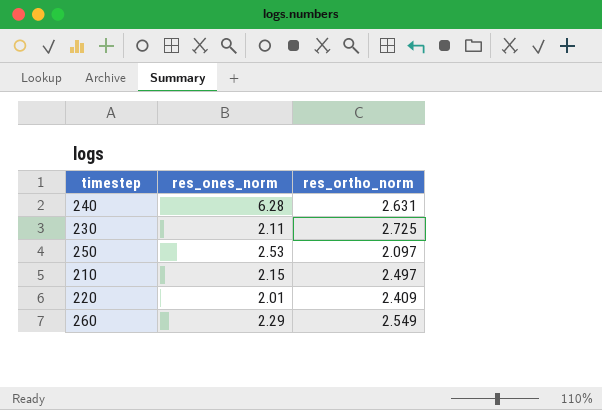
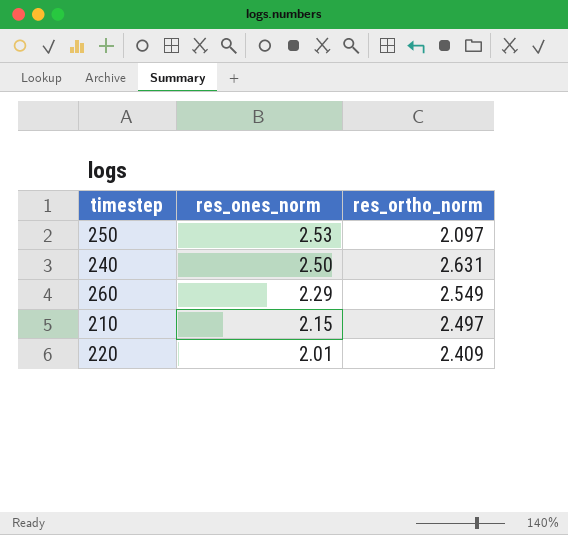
row order: none -> res_ones_norm descending
row 230: 2.11 | 2.725 -> none
240 | res_ones_norm: 6.28 -> 2.50

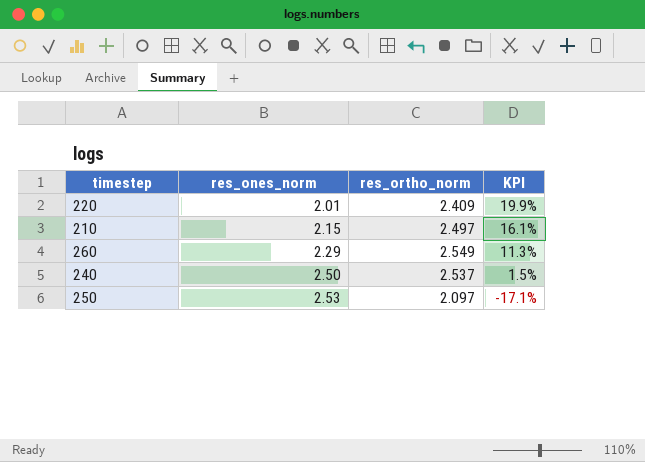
row order: res_ones_norm descending -> res_ones_norm ascending
column KPI | formula: none -> ([res_ortho_norm] - [res_ones_norm]) / [res_ones_norm]
240 | res_ortho_norm: 2.631 -> 2.537

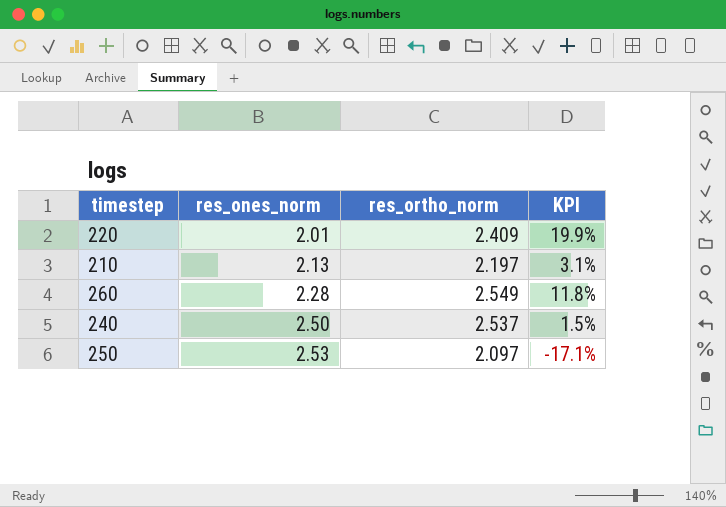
210 | res_ones_norm: 2.15 -> 2.13
210 | res_ortho_norm: 2.497 -> 2.197
210 | KPI: 16.1% -> 3.1%
260 | res_ones_norm: 2.29 -> 2.28
260 | KPI: 11.3% -> 11.8%

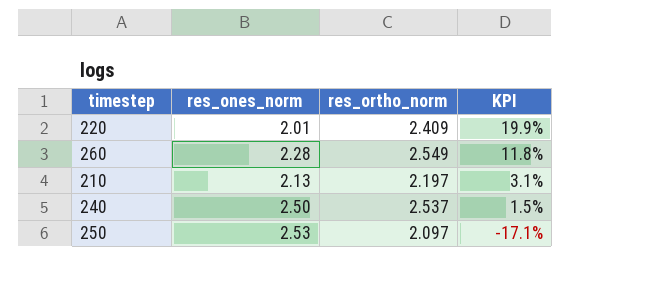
row order: res_ones_norm ascending -> KPI descending

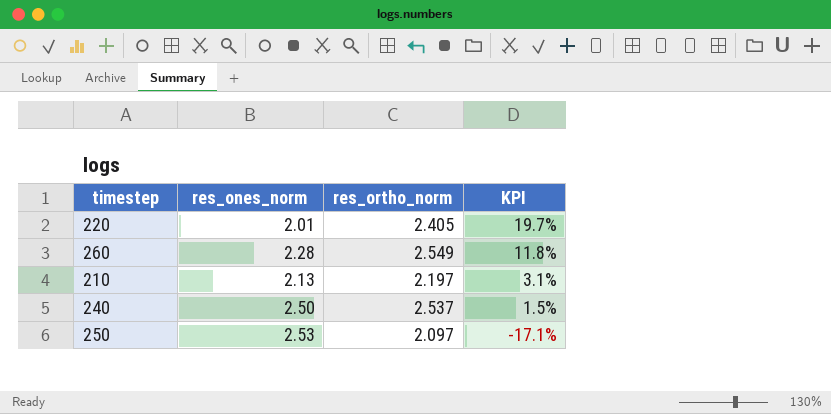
220 | res_ortho_norm: 2.409 -> 2.405
220 | KPI: 19.9% -> 19.7%

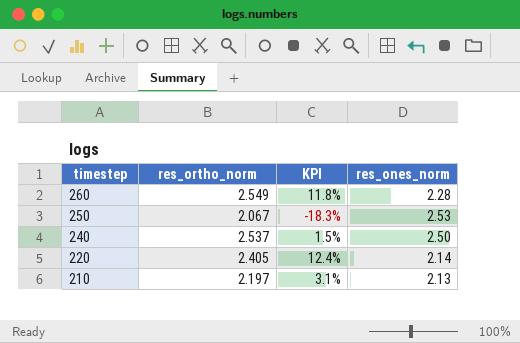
row order: KPI descending -> timestep descending
column res_ones_norm | position: 2 -> 4
250 | res_ortho_norm: 2.097 -> 2.067
250 | KPI: -17.1% -> -18.3%
220 | KPI: 19.7% -> 12.4%
220 | res_ones_norm: 2.01 -> 2.14

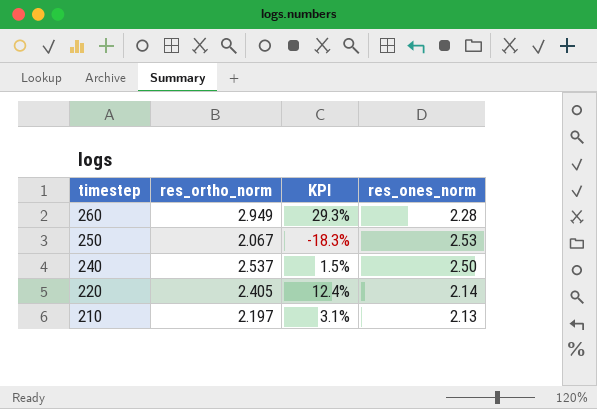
260 | res_ortho_norm: 2.549 -> 2.949
260 | KPI: 11.8% -> 29.3%

